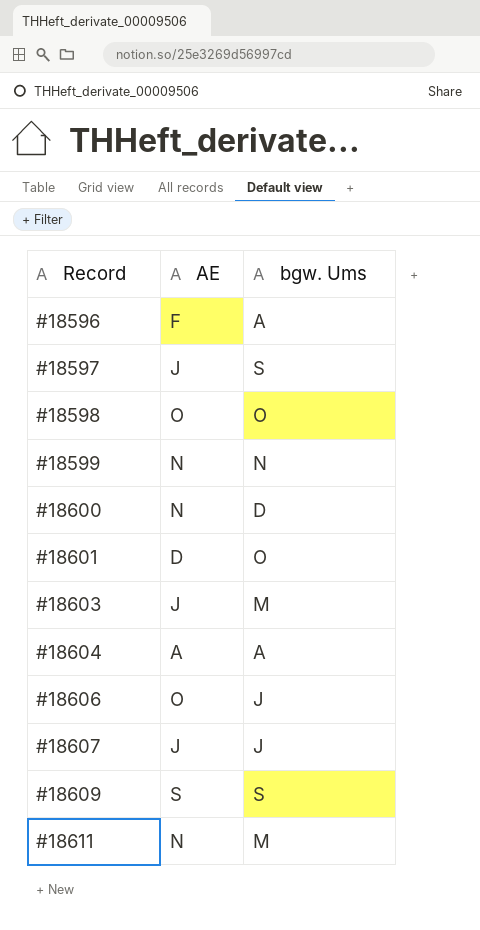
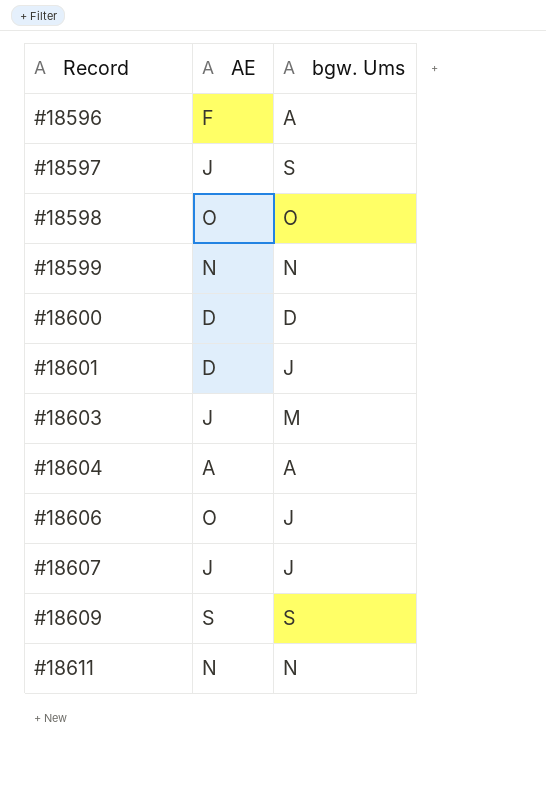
#18600 | AE: N -> D
#18601 | bgw. Ums: O -> J
#18611 | bgw. Ums: M -> N

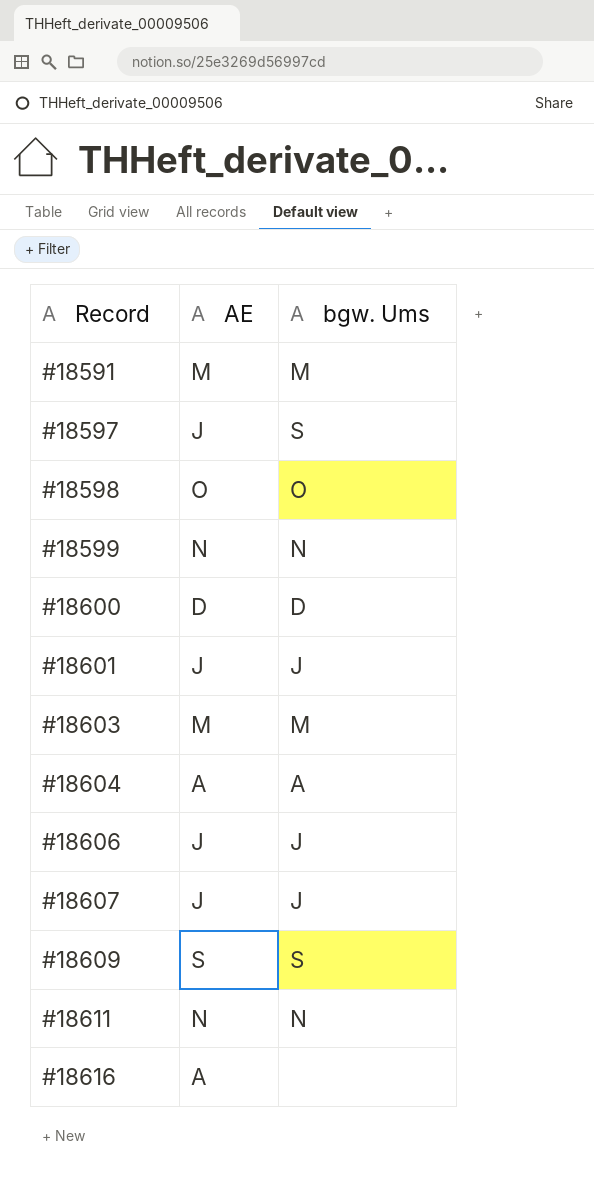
row #18596: F | A -> none
row #18591: none -> M | M
#18601 | AE: D -> J
#18603 | AE: J -> M
#18606 | AE: O -> J
row #18616: none -> A | none

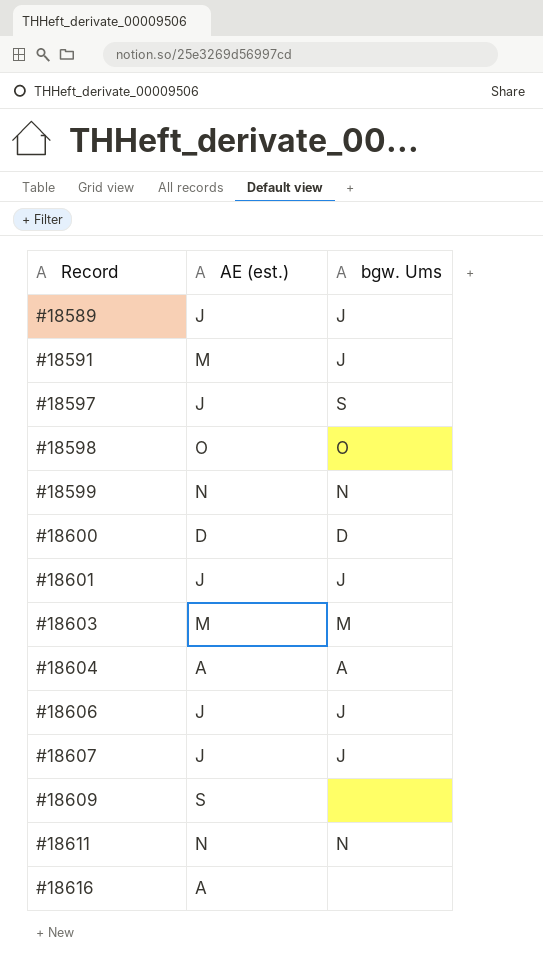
column name: AE -> AE (est.)
row #18589: none -> J | J
#18591 | bgw. Ums: M -> J
#18609 | bgw. Ums: S -> none

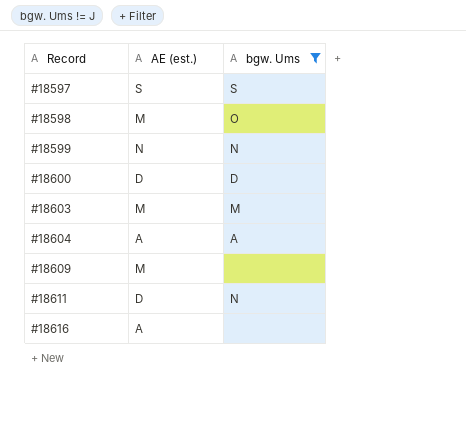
filter: none -> bgw. Ums != J
#18597 | AE (est.): J -> S
#18598 | AE (est.): O -> M
#18609 | AE (est.): S -> M
#18611 | AE (est.): N -> D

